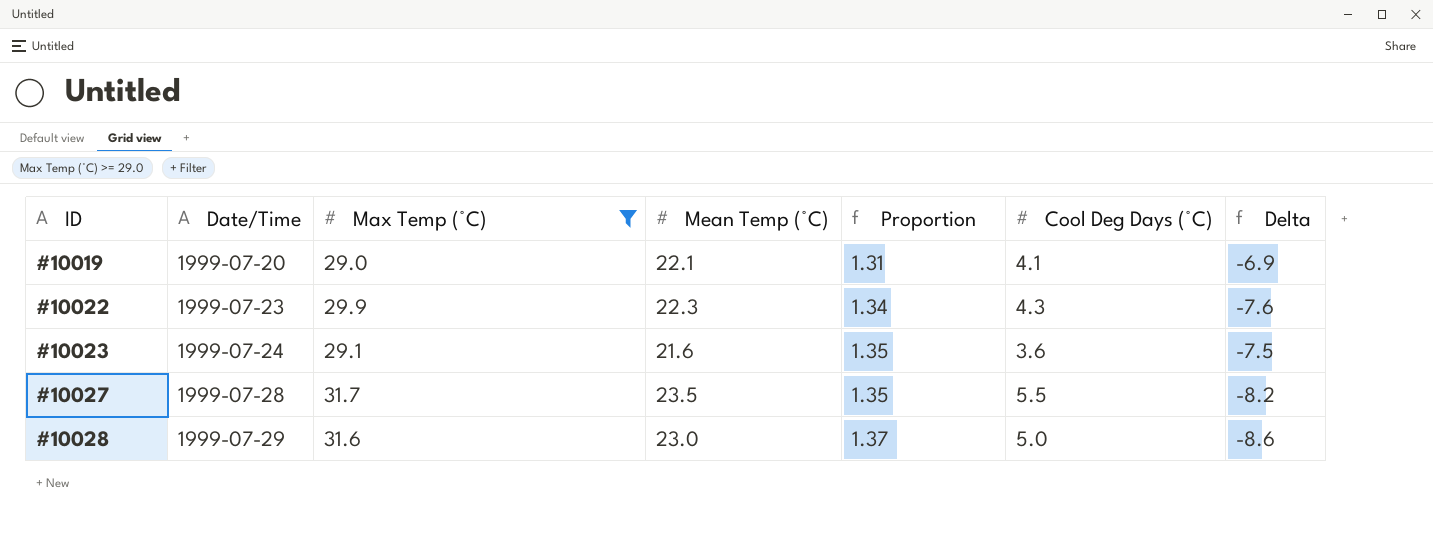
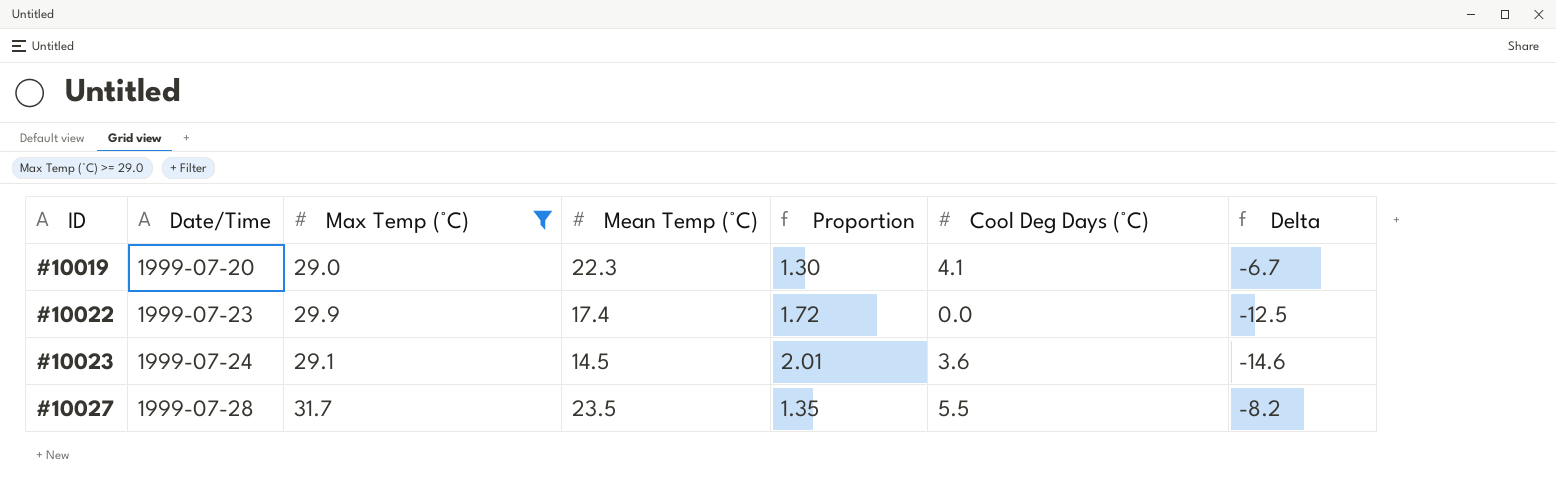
row #10028: 1999-07-29 | 31.6 | 23.0 | 1.37 | 5.0 | -8.6 -> none
#10019 | Mean Temp (°C): 22.1 -> 22.3
#10019 | Proportion: 1.31 -> 1.30
#10019 | Delta: -6.9 -> -6.7
#10022 | Mean Temp (°C): 22.3 -> 17.4
#10022 | Proportion: 1.34 -> 1.72
#10022 | Cool Deg Days (°C): 4.3 -> 0.0
#10022 | Delta: -7.6 -> -12.5
#10023 | Mean Temp (°C): 21.6 -> 14.5
#10023 | Proportion: 1.35 -> 2.01
#10023 | Delta: -7.5 -> -14.6

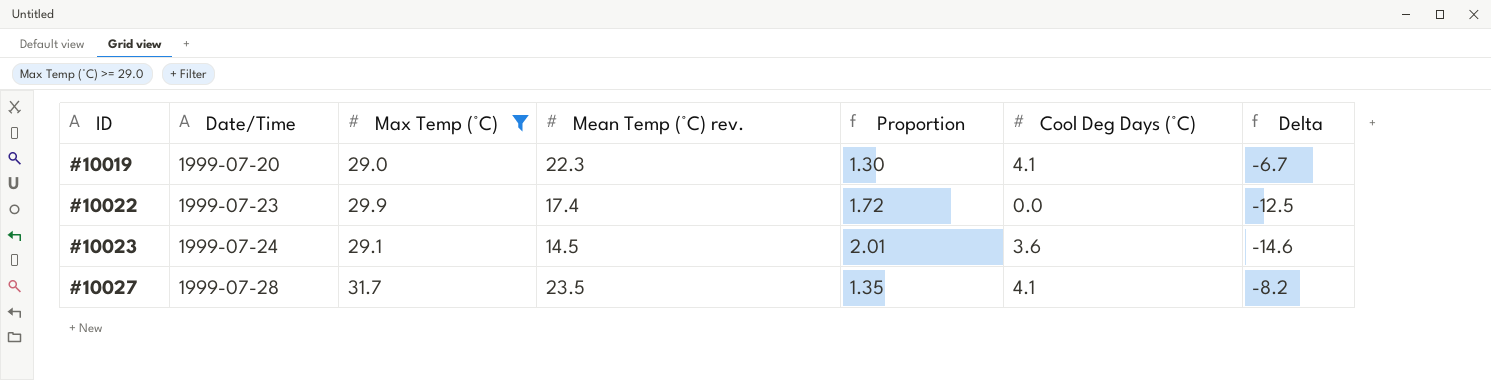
column name: Mean Temp (°C) -> Mean Temp (°C) rev.
#10027 | Cool Deg Days (°C): 5.5 -> 4.1

